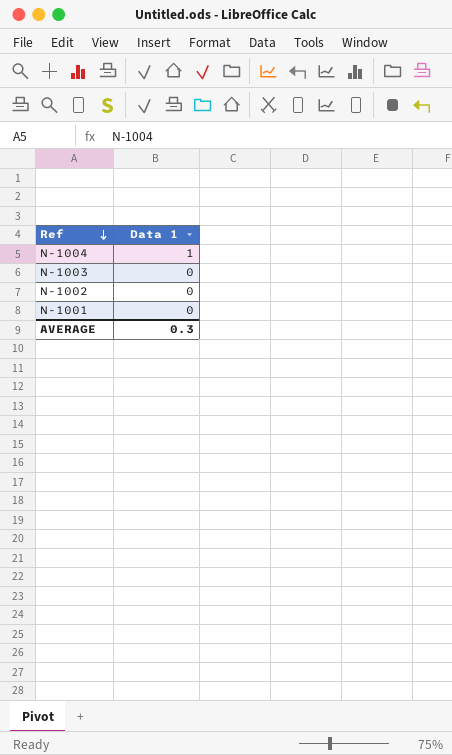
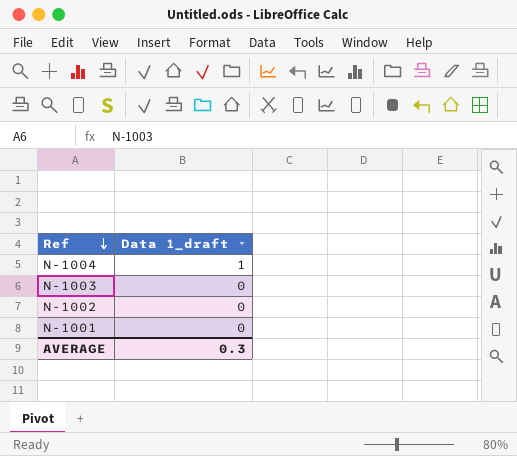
column name: Data 1 -> Data 1_draft

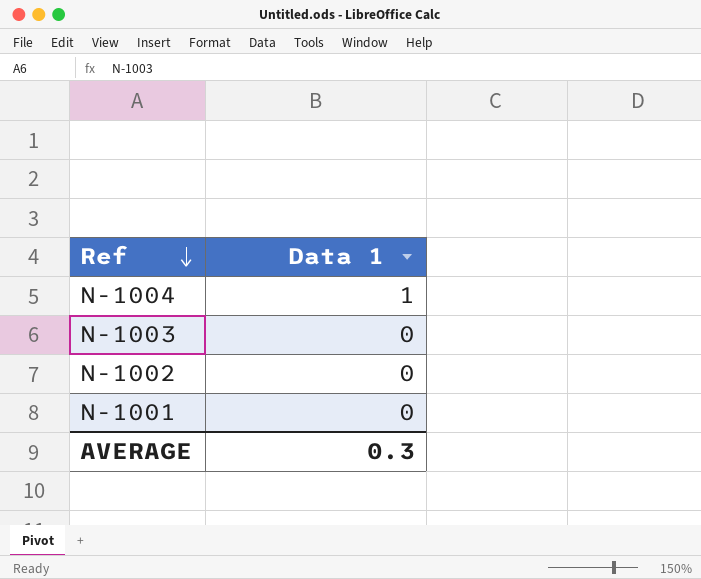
column name: Data 1_draft -> Data 1

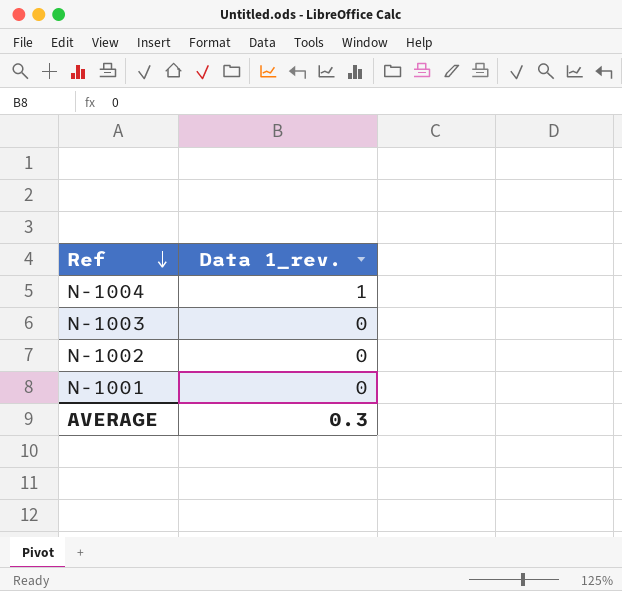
column name: Data 1 -> Data 1_rev.

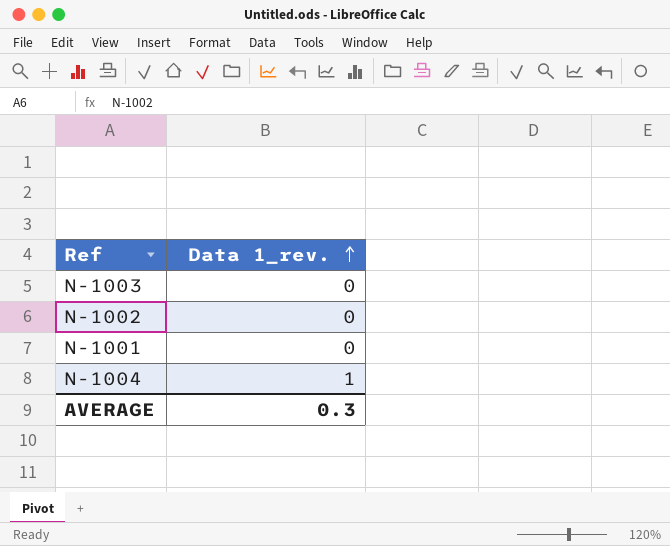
row order: Ref descending -> Data 1_rev. ascending

